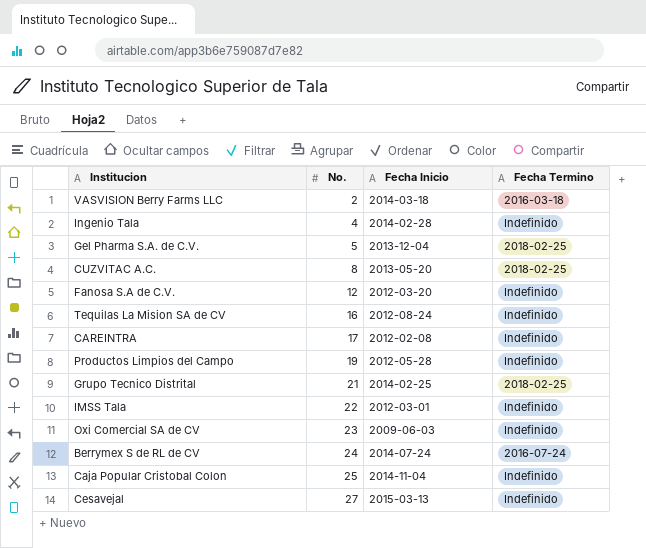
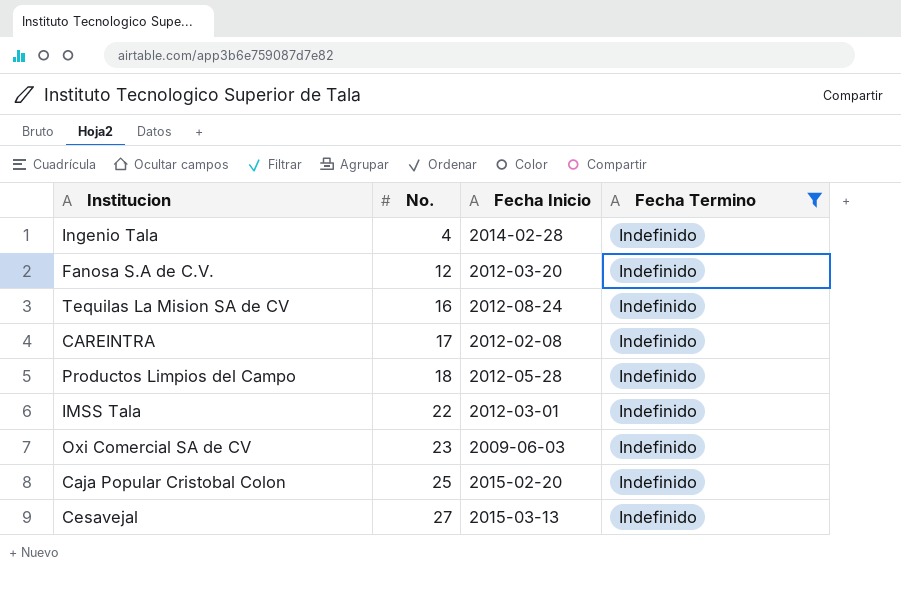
filter: none -> Fecha Termino = Indefinido
Productos Limpios del Campo | No.: 19 -> 18
Caja Popular Cristobal Colon | Fecha Inicio: 2014-11-04 -> 2015-02-20

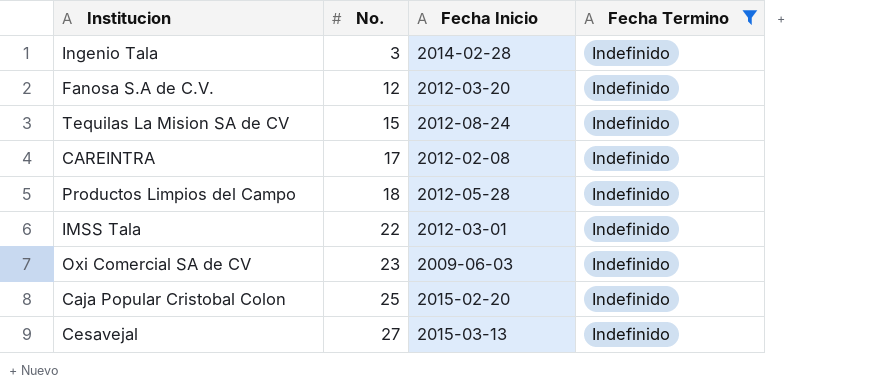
Ingenio Tala | No.: 4 -> 3
Tequilas La Mision SA de CV | No.: 16 -> 15

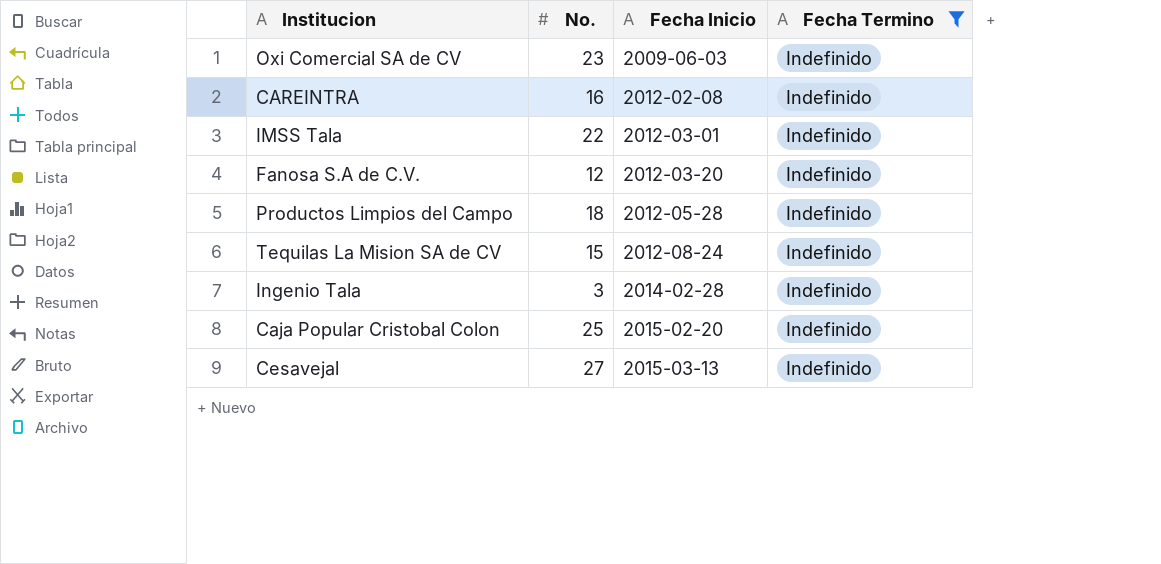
row order: No. ascending -> Fecha Inicio ascending
CAREINTRA | No.: 17 -> 16

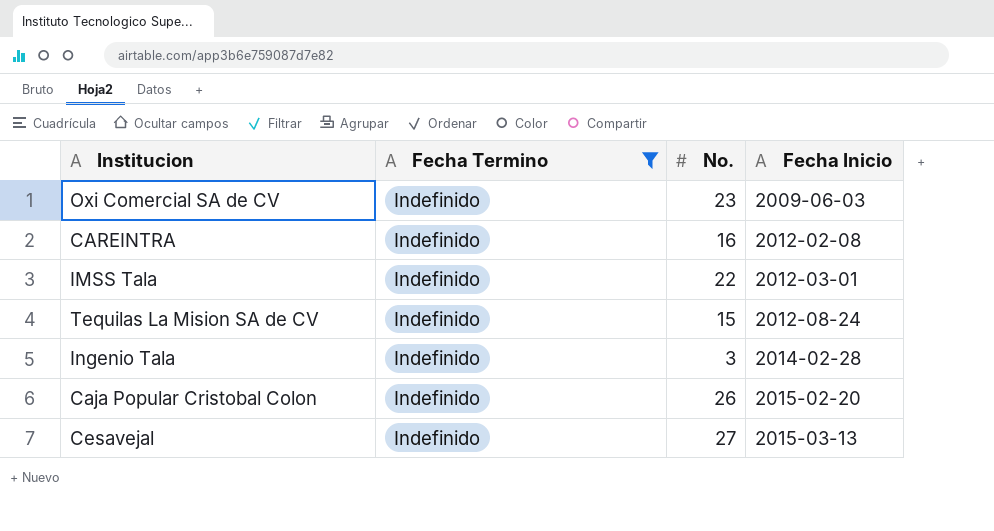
column Fecha Termino | position: 4 -> 2
row Fanosa S.A de C.V.: 12 | 2012-03-20 | Indefinido -> none
row Productos Limpios del Campo: 18 | 2012-05-28 | Indefinido -> none
Caja Popular Cristobal Colon | No.: 25 -> 26

